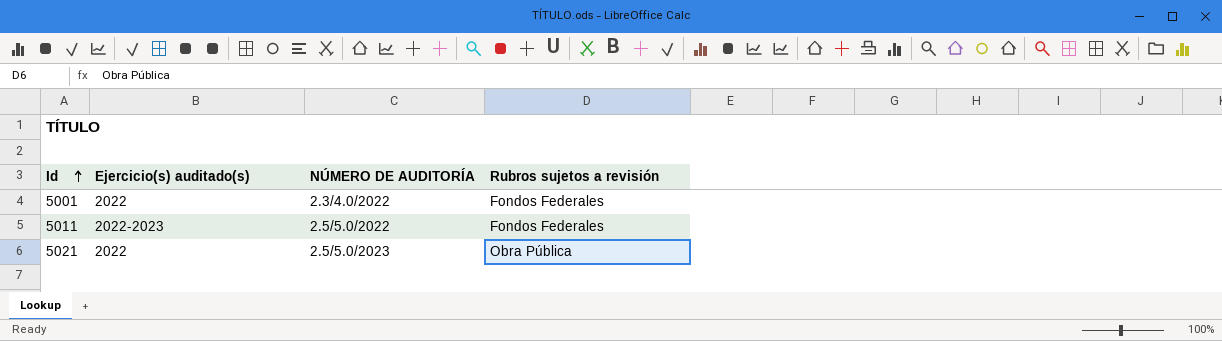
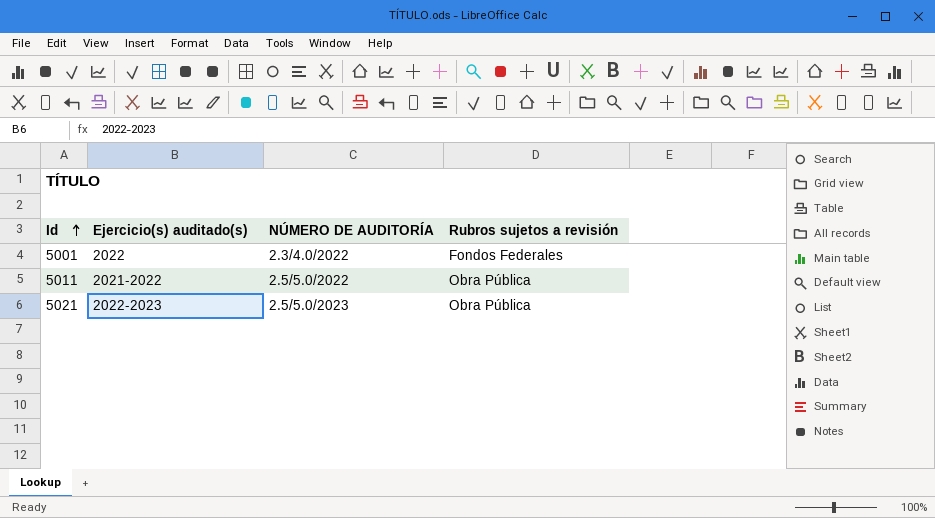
5011 | Ejercicio(s) auditado(s): 2022-2023 -> 2021-2022
5011 | Rubros sujetos a revisión: Fondos Federales -> Obra Pública
5021 | Ejercicio(s) auditado(s): 2022 -> 2022-2023

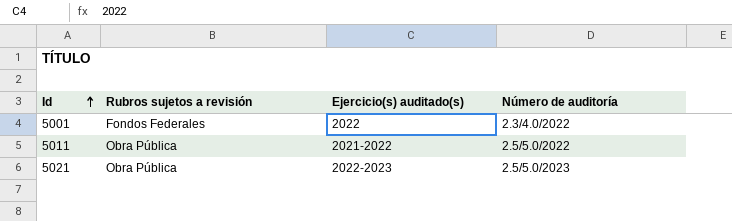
column Rubros sujetos a revisión | position: 4 -> 2
column name: NÚMERO DE AUDITORÍA -> Número de auditoría

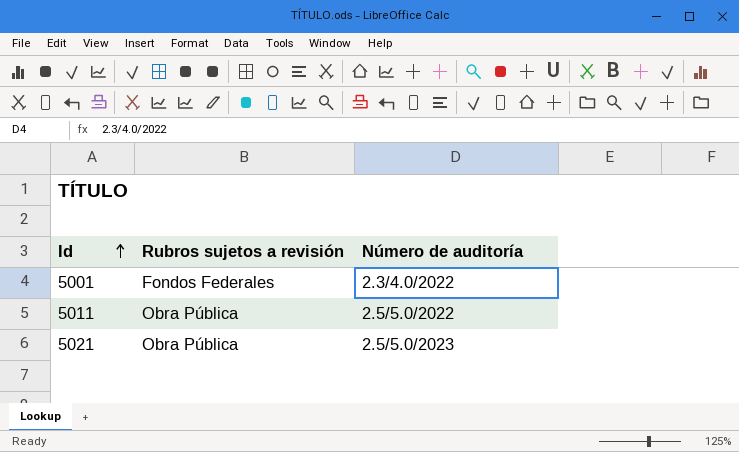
column Ejercicio(s) auditado(s) | position: 3 -> none

